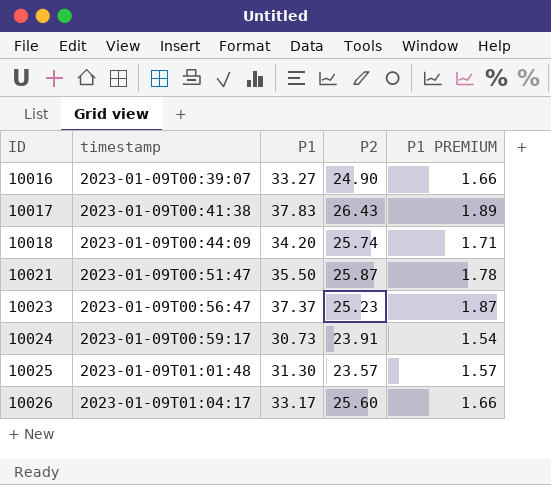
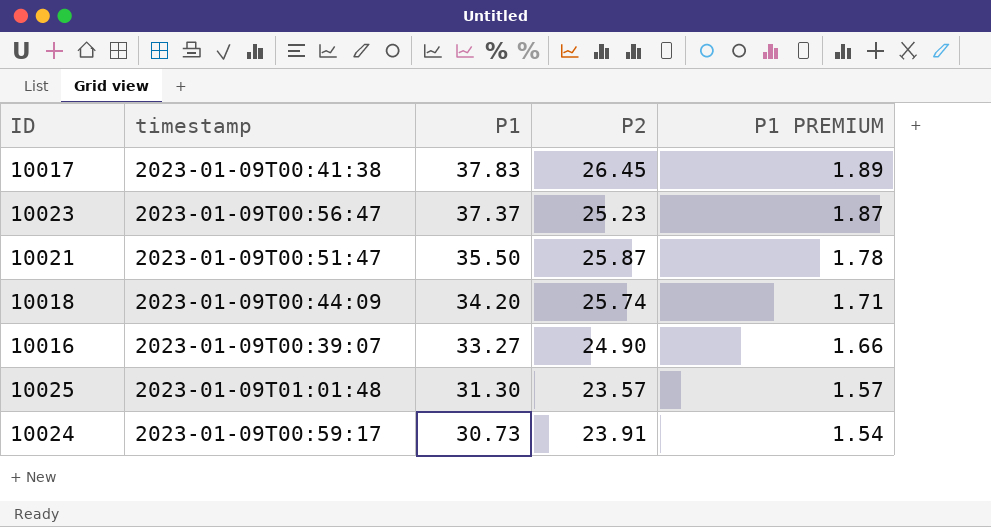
row order: ID ascending -> P1 descending
row 10026: 2023-01-09T01:04:17 | 33.17 | 25.60 | 1.66 -> none
10017 | P2: 26.43 -> 26.45

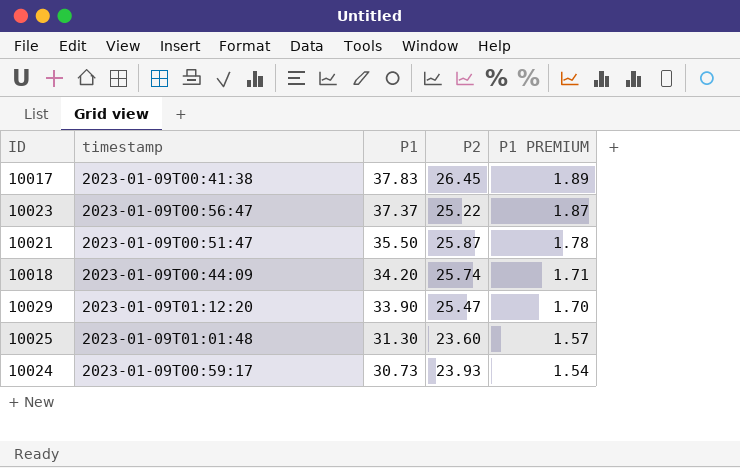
row 10016: 2023-01-09T00:39:07 | 33.27 | 24.90 | 1.66 -> none
10023 | P2: 25.23 -> 25.22
row 10029: none -> 2023-01-09T01:12:20 | 33.90 | 25.47 | 1.70
10025 | P2: 23.57 -> 23.60
10024 | P2: 23.91 -> 23.93

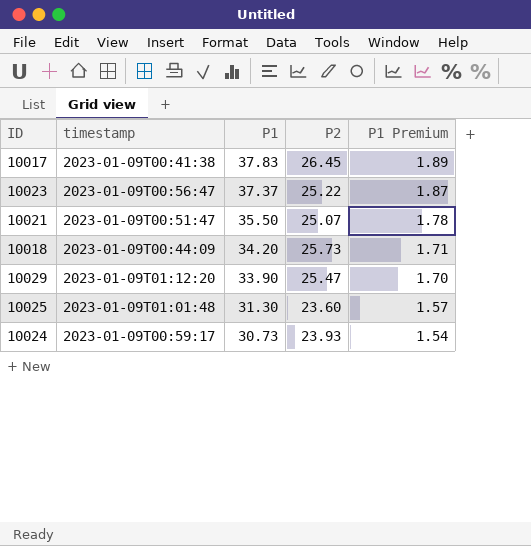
column name: P1 PREMIUM -> P1 Premium
10021 | P2: 25.87 -> 25.07
10018 | P2: 25.74 -> 25.73

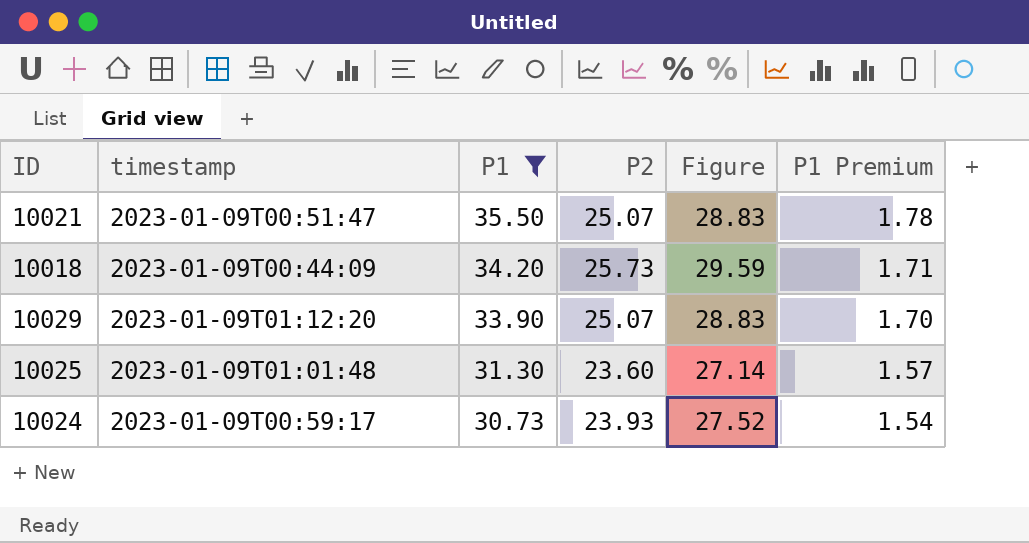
filter: none -> P1 <= 35.50
column Figure | formula: none -> [P2] * 1.15
10029 | P2: 25.47 -> 25.07

